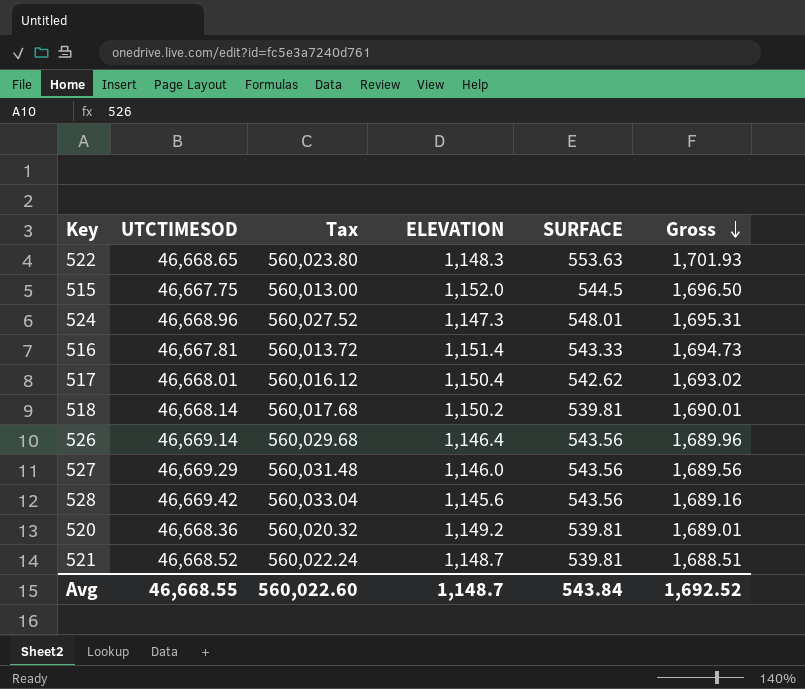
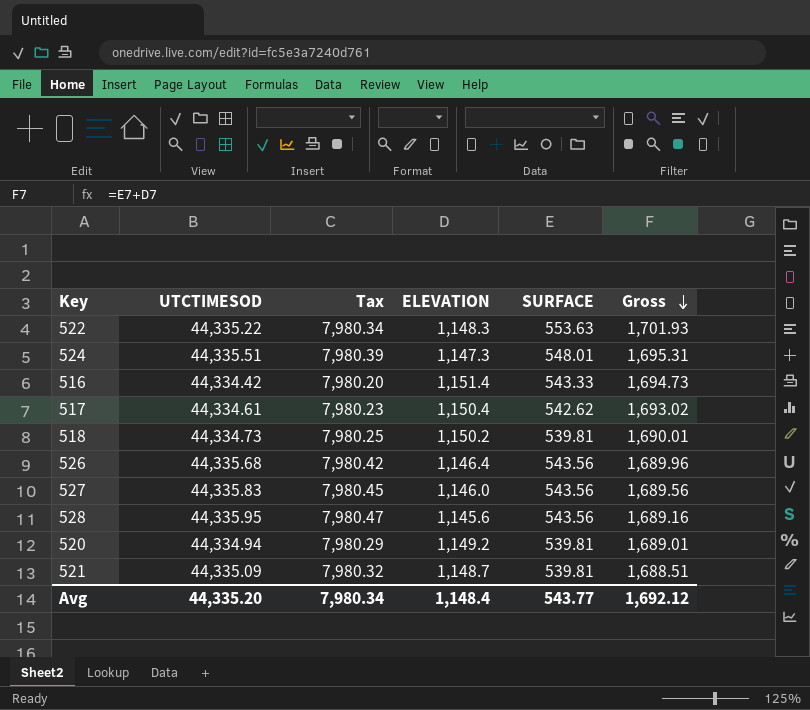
column Tax | formula: [UTCTIMESOD] * 12 -> [UTCTIMESOD] * 0.18
row 515: 46,667.75 | 560,013.00 | 1,152.0 | 544.5 | 1,696.50 -> none
522 | UTCTIMESOD: 46,668.65 -> 44,335.22
524 | UTCTIMESOD: 46,668.96 -> 44,335.51
516 | UTCTIMESOD: 46,667.81 -> 44,334.42
517 | UTCTIMESOD: 46,668.01 -> 44,334.61
518 | UTCTIMESOD: 46,668.14 -> 44,334.73
526 | UTCTIMESOD: 46,669.14 -> 44,335.68
527 | UTCTIMESOD: 46,669.29 -> 44,335.83
528 | UTCTIMESOD: 46,669.42 -> 44,335.95
520 | UTCTIMESOD: 46,668.36 -> 44,334.94
521 | UTCTIMESOD: 46,668.52 -> 44,335.09
Avg | UTCTIMESOD: 46,668.55 -> 44,335.20
Avg | Tax: 560,022.60 -> 7,980.34
Avg | ELEVATION: 1,148.7 -> 1,148.4
Avg | SURFACE: 543.84 -> 543.77
Avg | Gross: 1,692.52 -> 1,692.12

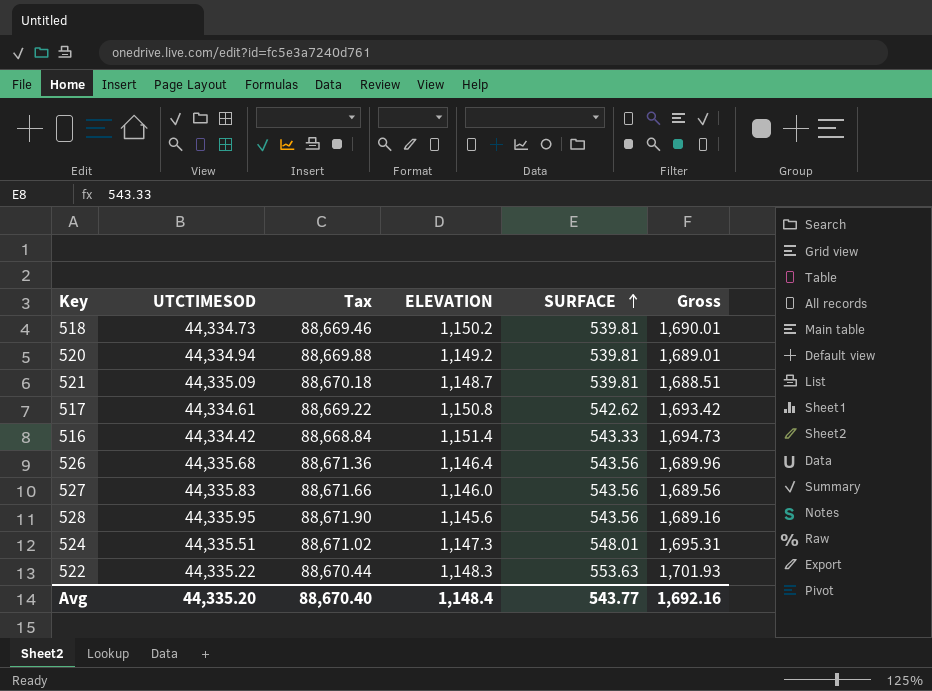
row order: Gross descending -> SURFACE ascending
column Tax | formula: [UTCTIMESOD] * 0.18 -> [UTCTIMESOD] * 2
517 | ELEVATION: 1,150.4 -> 1,150.8
517 | Gross: 1,693.02 -> 1,693.42
Avg | Tax: 7,980.34 -> 88,670.40
Avg | Gross: 1,692.12 -> 1,692.16

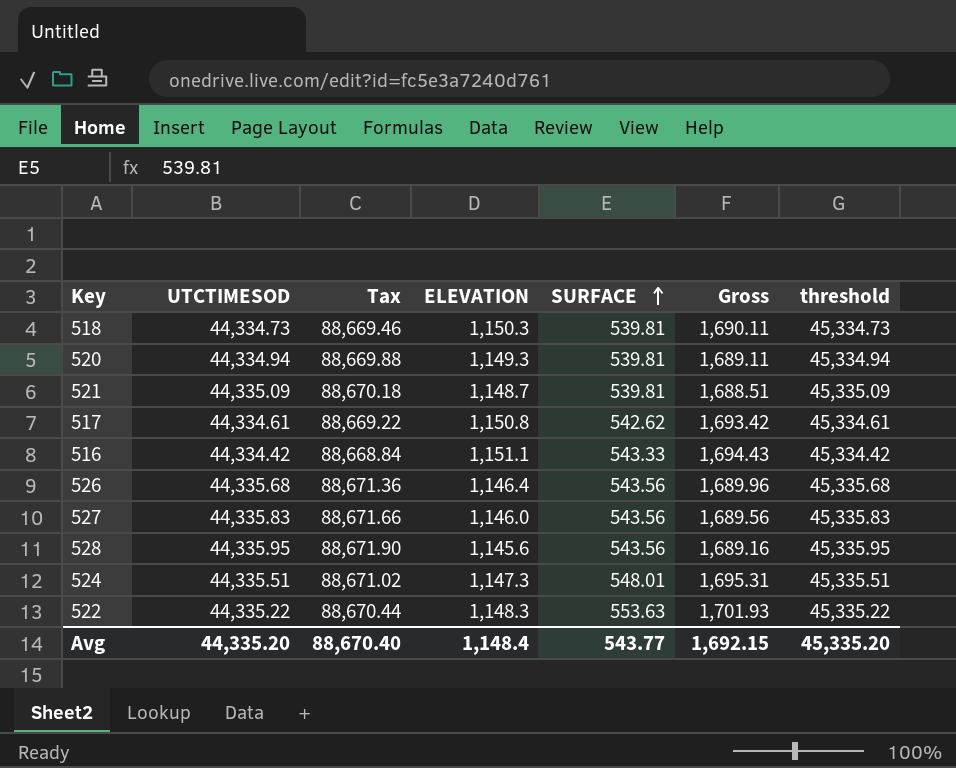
column threshold | formula: none -> [UTCTIMESOD] + 1000
518 | ELEVATION: 1,150.2 -> 1,150.3
518 | Gross: 1,690.01 -> 1,690.11
520 | ELEVATION: 1,149.2 -> 1,149.3
520 | Gross: 1,689.01 -> 1,689.11
516 | ELEVATION: 1,151.4 -> 1,151.1
516 | Gross: 1,694.73 -> 1,694.43
Avg | Gross: 1,692.16 -> 1,692.15

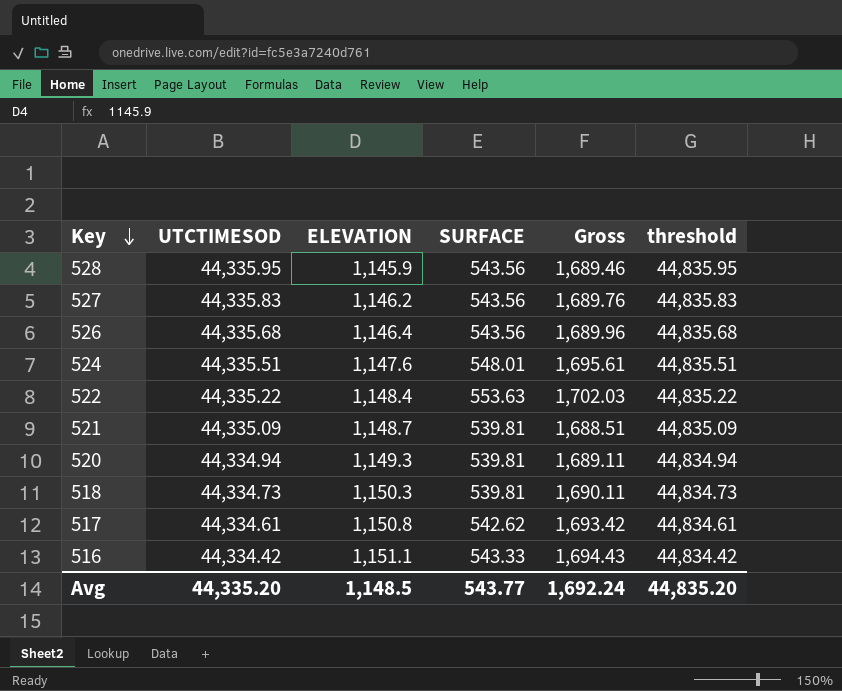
row order: SURFACE ascending -> Key descending
column Tax | formula: [UTCTIMESOD] * 2 -> none
column threshold | formula: [UTCTIMESOD] + 1000 -> [UTCTIMESOD] + 500
528 | ELEVATION: 1,145.6 -> 1,145.9
528 | Gross: 1,689.16 -> 1,689.46
527 | ELEVATION: 1,146.0 -> 1,146.2
527 | Gross: 1,689.56 -> 1,689.76
524 | ELEVATION: 1,147.3 -> 1,147.6
524 | Gross: 1,695.31 -> 1,695.61
522 | ELEVATION: 1,148.3 -> 1,148.4
522 | Gross: 1,701.93 -> 1,702.03
Avg | ELEVATION: 1,148.4 -> 1,148.5
Avg | Gross: 1,692.15 -> 1,692.24
Avg | threshold: 45,335.20 -> 44,835.20

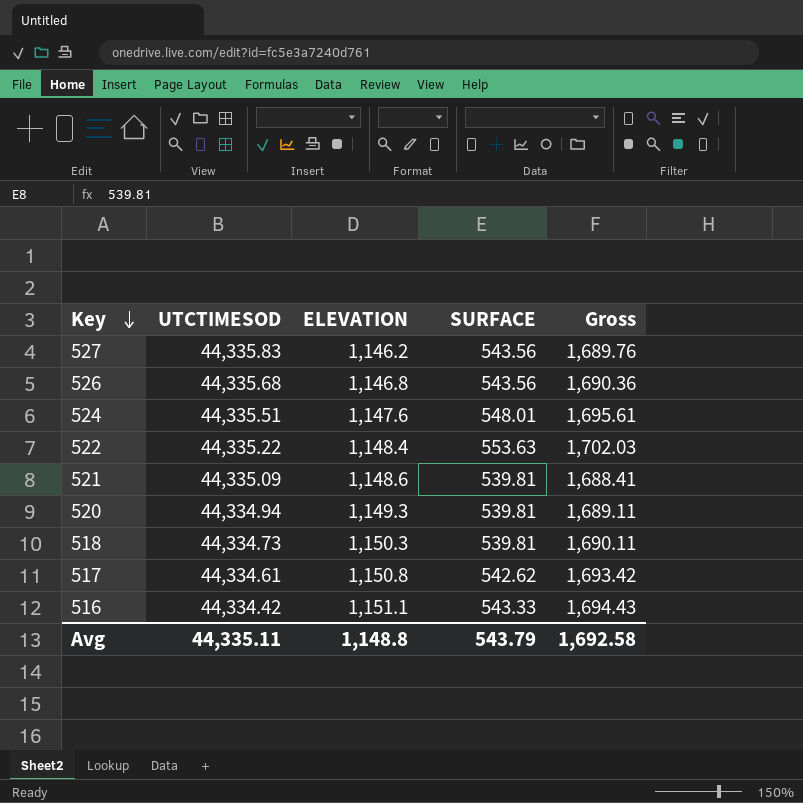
column threshold | formula: [UTCTIMESOD] + 500 -> none
row 528: 44,335.95 | 1,145.9 | 543.56 | 1,689.46 | 44,835.95 -> none
526 | ELEVATION: 1,146.4 -> 1,146.8
526 | Gross: 1,689.96 -> 1,690.36
521 | ELEVATION: 1,148.7 -> 1,148.6
521 | Gross: 1,688.51 -> 1,688.41
Avg | UTCTIMESOD: 44,335.20 -> 44,335.11
Avg | ELEVATION: 1,148.5 -> 1,148.8
Avg | SURFACE: 543.77 -> 543.79
Avg | Gross: 1,692.24 -> 1,692.58

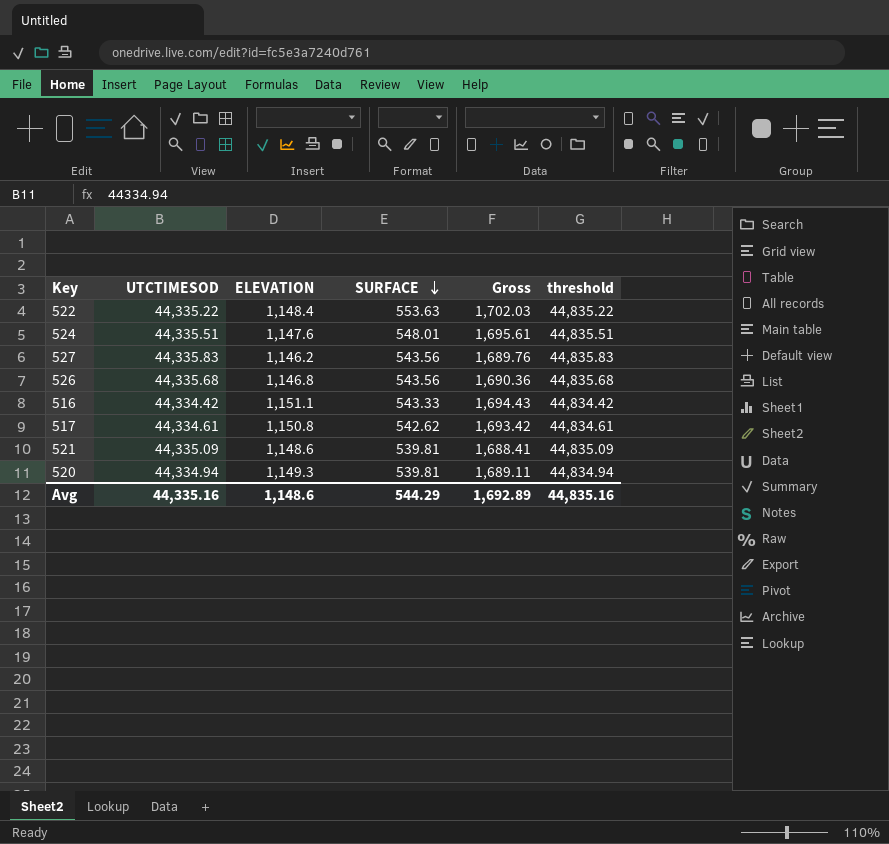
row order: Key descending -> SURFACE descending
column threshold | formula: none -> [UTCTIMESOD] + 500
row 518: 44,334.73 | 1,150.3 | 539.81 | 1,690.11 -> none
Avg | UTCTIMESOD: 44,335.11 -> 44,335.16
Avg | ELEVATION: 1,148.8 -> 1,148.6
Avg | SURFACE: 543.79 -> 544.29
Avg | Gross: 1,692.58 -> 1,692.89

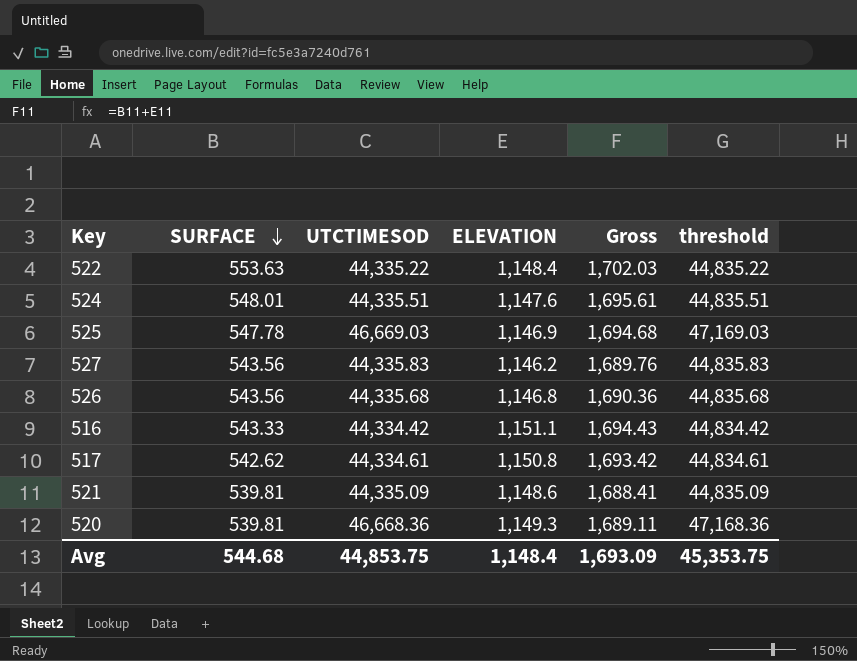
column SURFACE | position: 4 -> 2
row 525: none -> 547.78 | 46,669.03 | 1,146.9 | 1,694.68 | 47,169.03
520 | UTCTIMESOD: 44,334.94 -> 46,668.36
520 | threshold: 44,834.94 -> 47,168.36
Avg | SURFACE: 544.29 -> 544.68
Avg | UTCTIMESOD: 44,335.16 -> 44,853.75
Avg | ELEVATION: 1,148.6 -> 1,148.4
Avg | Gross: 1,692.89 -> 1,693.09
Avg | threshold: 44,835.16 -> 45,353.75

